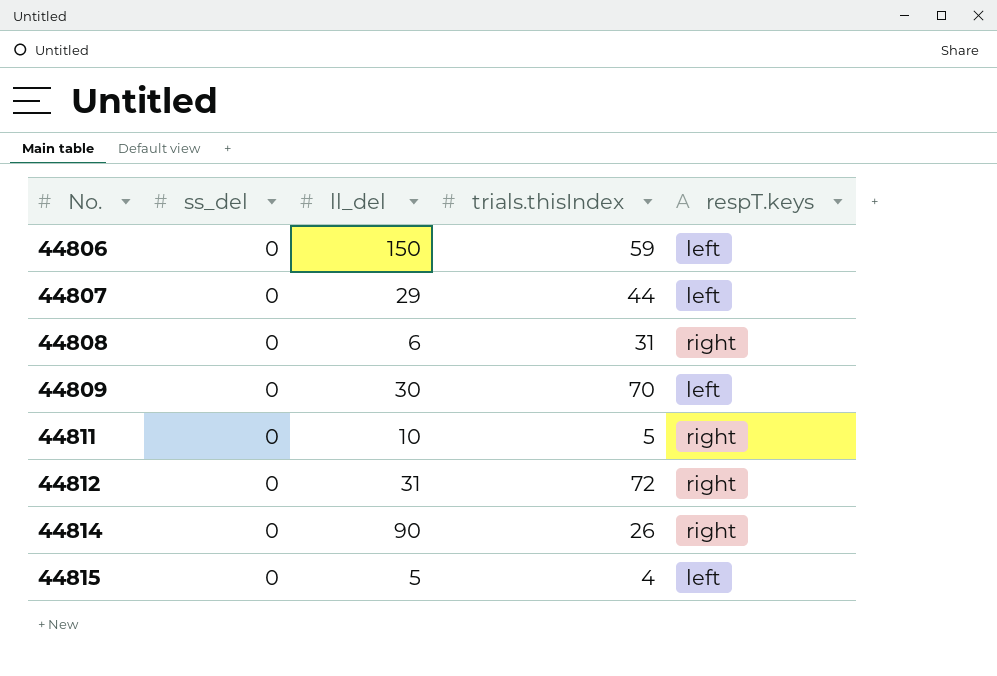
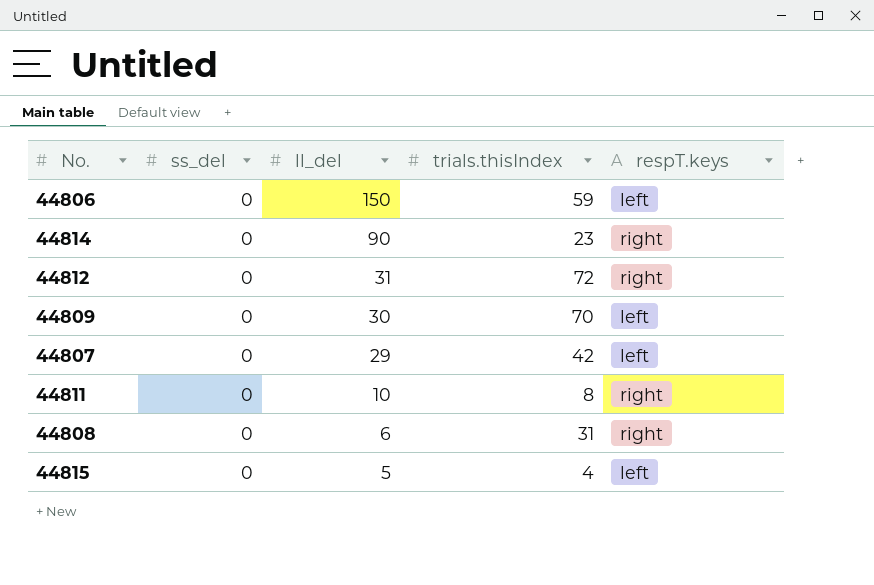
row order: No. ascending -> ll_del descending
44814 | trials.thisIndex: 26 -> 23
44807 | trials.thisIndex: 44 -> 42
44811 | trials.thisIndex: 5 -> 8

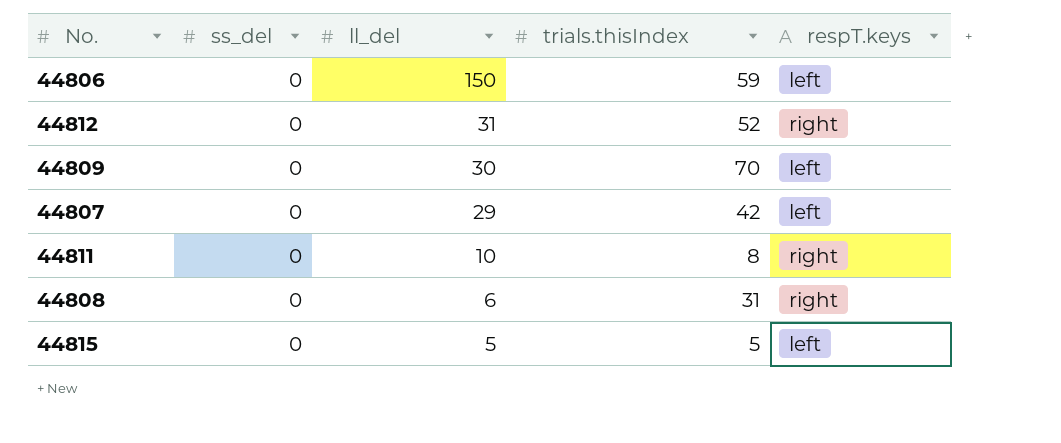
row 44814: 0 | 90 | 23 | right -> none
44812 | trials.thisIndex: 72 -> 52
44815 | trials.thisIndex: 4 -> 5

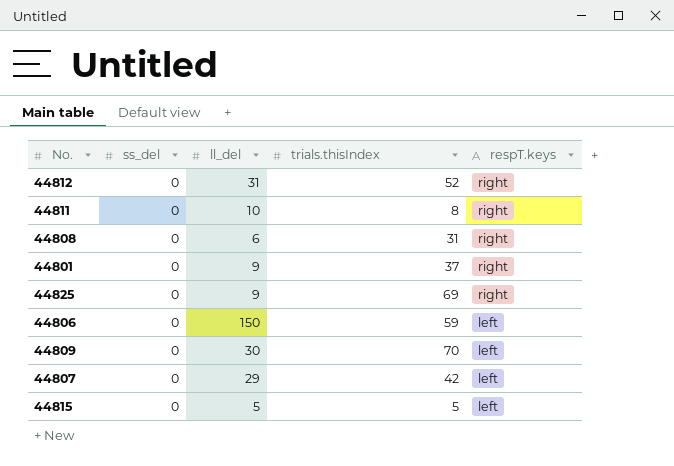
row order: ll_del descending -> respT.keys descending
row 44801: none -> 0 | 9 | 37 | right
row 44825: none -> 0 | 9 | 69 | right

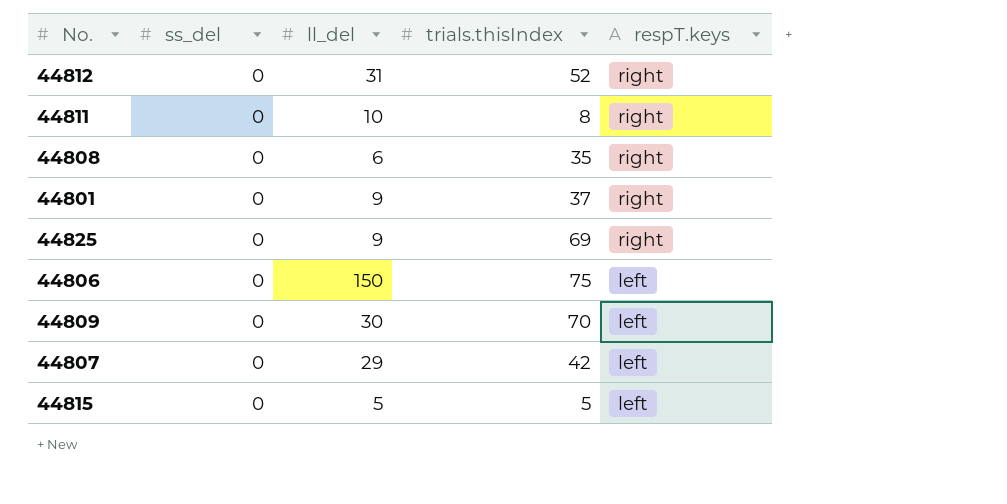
44808 | trials.thisIndex: 31 -> 35
44806 | trials.thisIndex: 59 -> 75

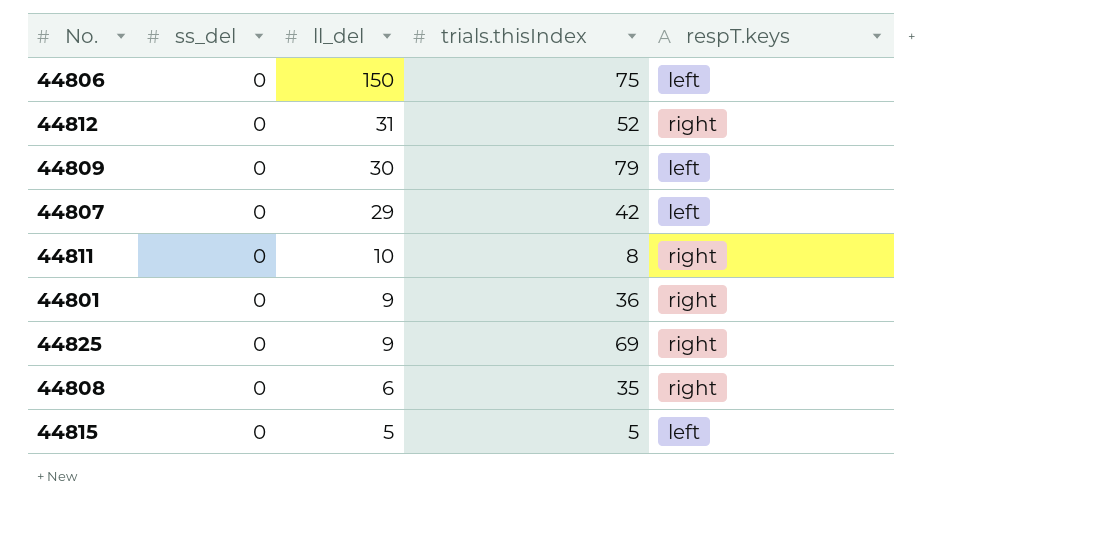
row order: respT.keys descending -> ll_del descending
44809 | trials.thisIndex: 70 -> 79
44801 | trials.thisIndex: 37 -> 36

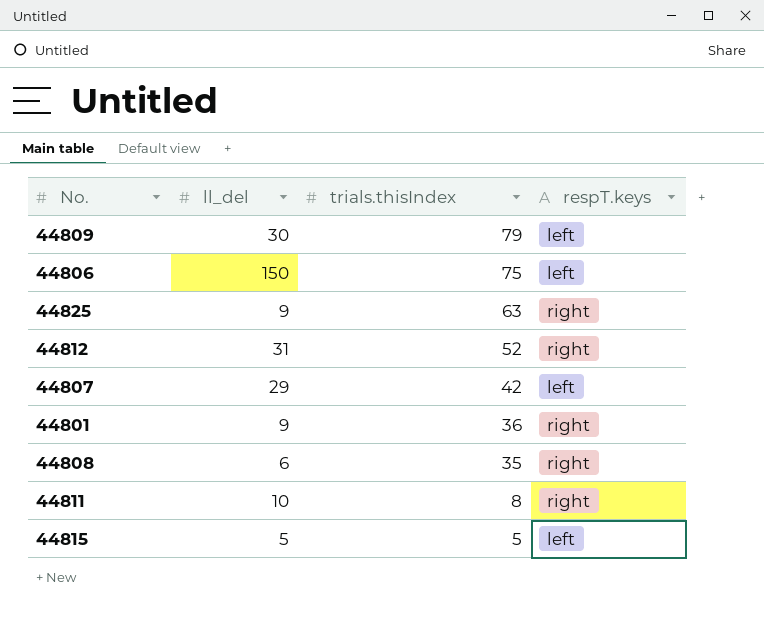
row order: ll_del descending -> trials.thisIndex descending
column ss_del | position: 2 -> none
44825 | trials.thisIndex: 69 -> 63

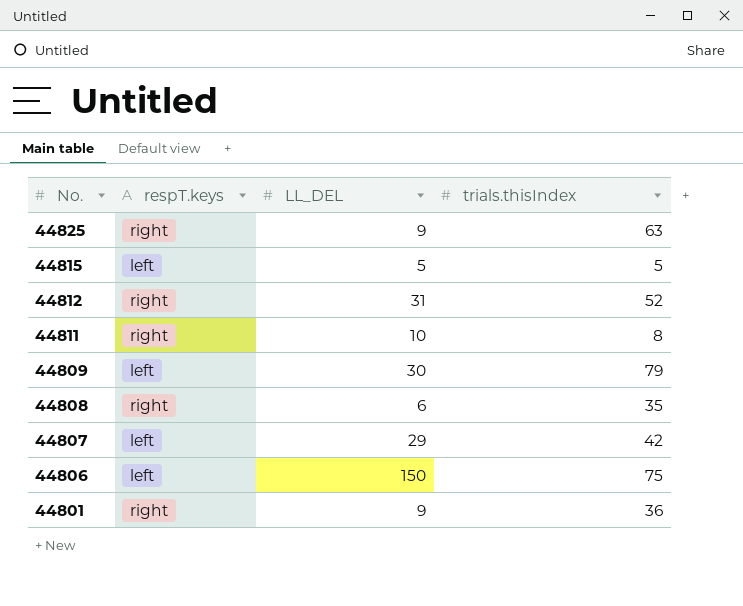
row order: trials.thisIndex descending -> No. descending
column respT.keys | position: 4 -> 2
column name: ll_del -> LL_DEL

